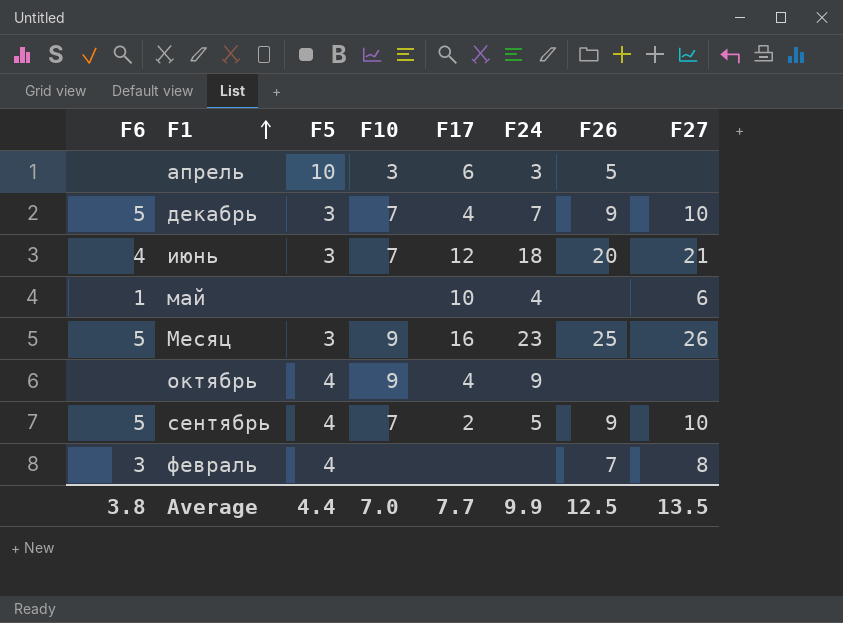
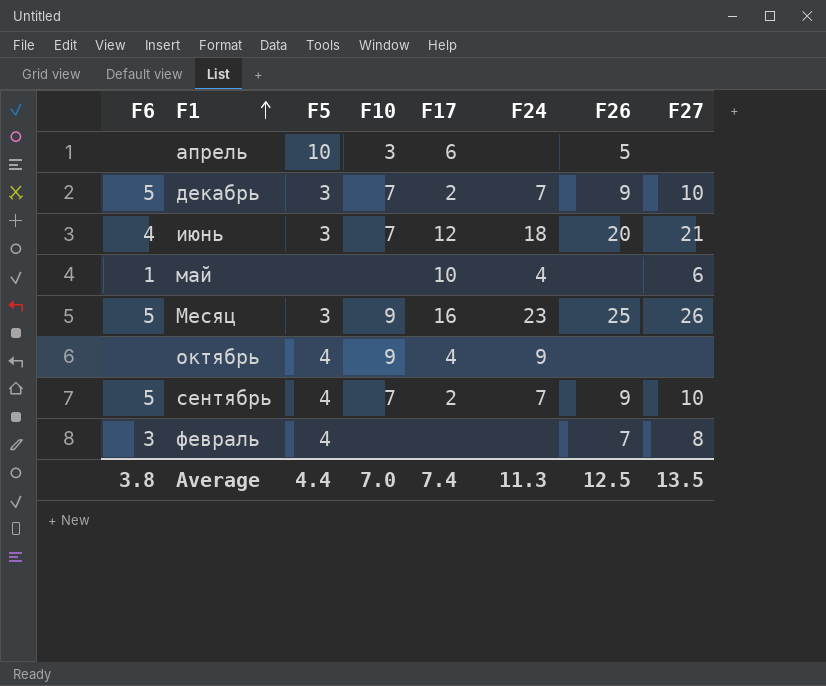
апрель | F24: 3 -> none
декабрь | F17: 4 -> 2
сентябрь | F24: 5 -> 7
Average | F17: 7.7 -> 7.4
Average | F24: 9.9 -> 11.3

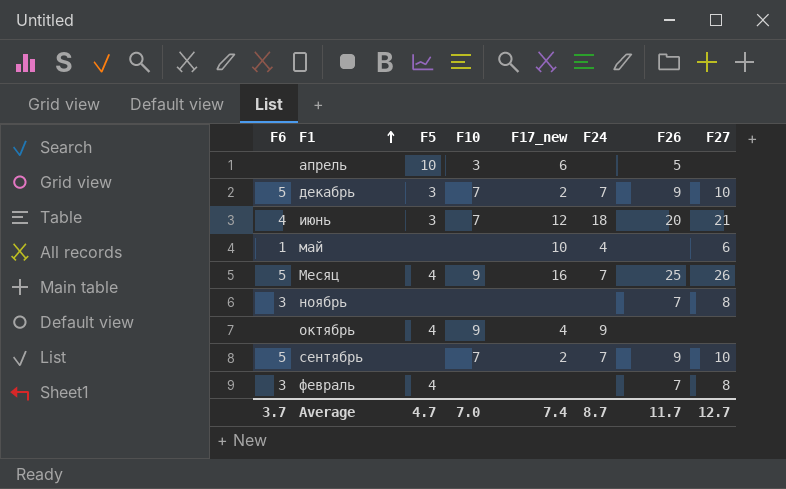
column name: F17 -> F17_new
Месяц | F5: 3 -> 4
Месяц | F24: 23 -> 7
row ноябрь: none -> 3 | none | none | none | none | 7 | 8
сентябрь | F5: 4 -> none
Average | F6: 3.8 -> 3.7
Average | F5: 4.4 -> 4.7
Average | F24: 11.3 -> 8.7
Average | F26: 12.5 -> 11.7
Average | F27: 13.5 -> 12.7

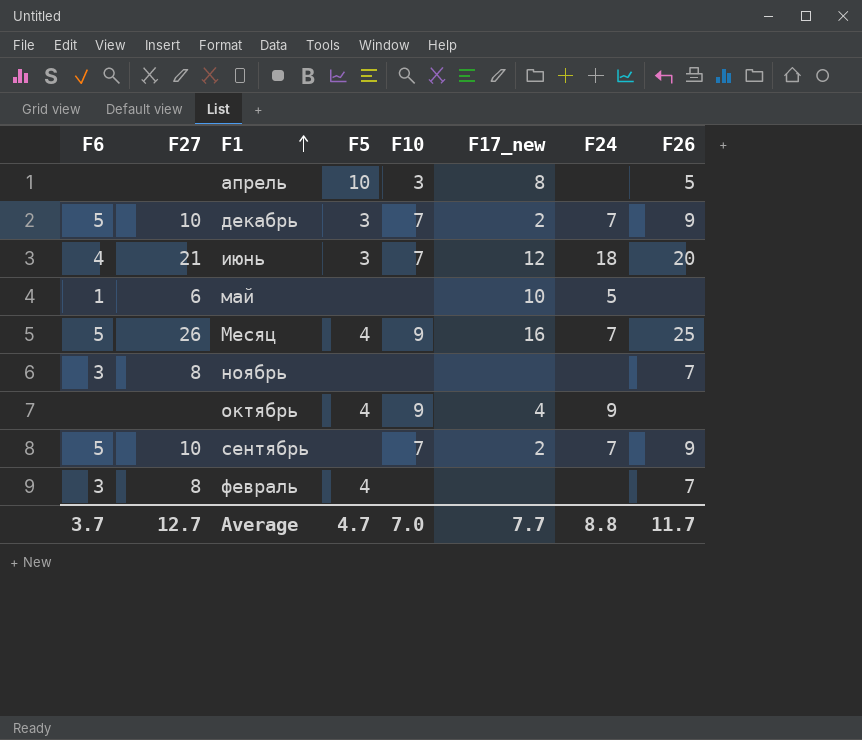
column F27 | position: 8 -> 2
апрель | F17_new: 6 -> 8
май | F24: 4 -> 5
Average | F17_new: 7.4 -> 7.7
Average | F24: 8.7 -> 8.8

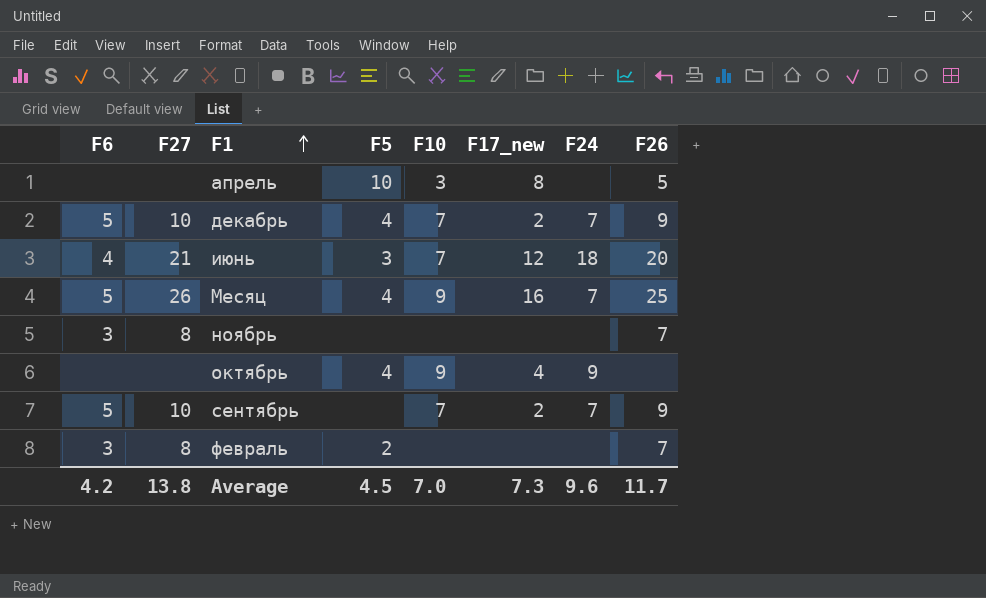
row май: 1 | 6 | none | none | 10 | 5 | none -> none
декабрь | F5: 3 -> 4
февраль | F5: 4 -> 2
Average | F6: 3.7 -> 4.2
Average | F27: 12.7 -> 13.8
Average | F5: 4.7 -> 4.5
Average | F17_new: 7.7 -> 7.3
Average | F24: 8.8 -> 9.6

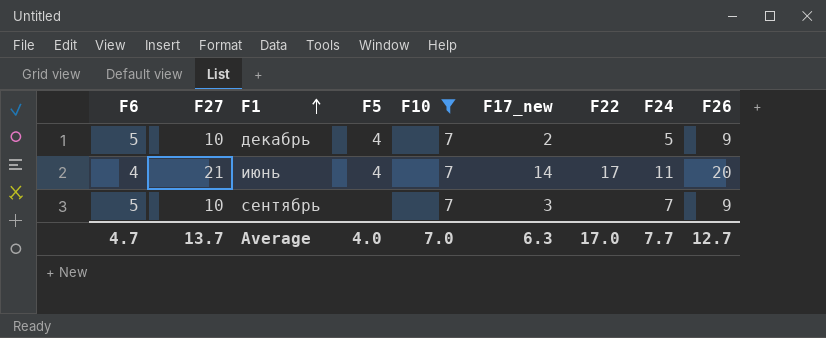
filter: none -> F10 = 7
column F22 | position: none -> 7
декабрь | F24: 7 -> 5
июнь | F5: 3 -> 4
июнь | F17_new: 12 -> 14
июнь | F24: 18 -> 11
сентябрь | F17_new: 2 -> 3
Average | F6: 4.2 -> 4.7
Average | F27: 13.8 -> 13.7
Average | F5: 4.5 -> 4.0
Average | F17_new: 7.3 -> 6.3
Average | F24: 9.6 -> 7.7
Average | F26: 11.7 -> 12.7

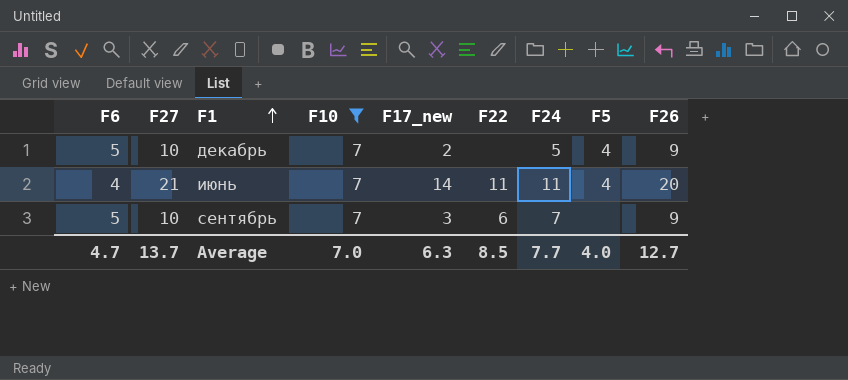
column F5 | position: 4 -> 8
июнь | F22: 17 -> 11
сентябрь | F22: none -> 6
Average | F22: 17.0 -> 8.5

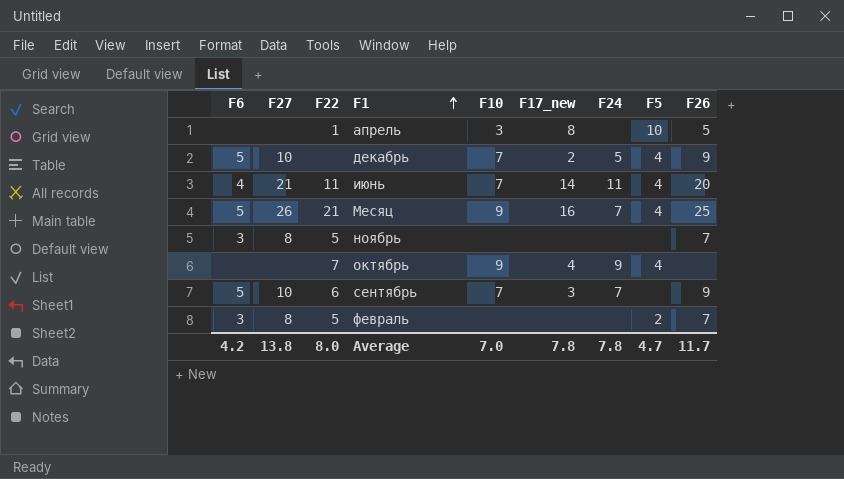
filter: F10 = 7 -> none
column F22 | position: 6 -> 3
Average | F6: 4.7 -> 4.2
Average | F27: 13.7 -> 13.8
Average | F22: 8.5 -> 8.0
Average | F17_new: 6.3 -> 7.8
Average | F24: 7.7 -> 7.8
Average | F5: 4.0 -> 4.7
Average | F26: 12.7 -> 11.7

